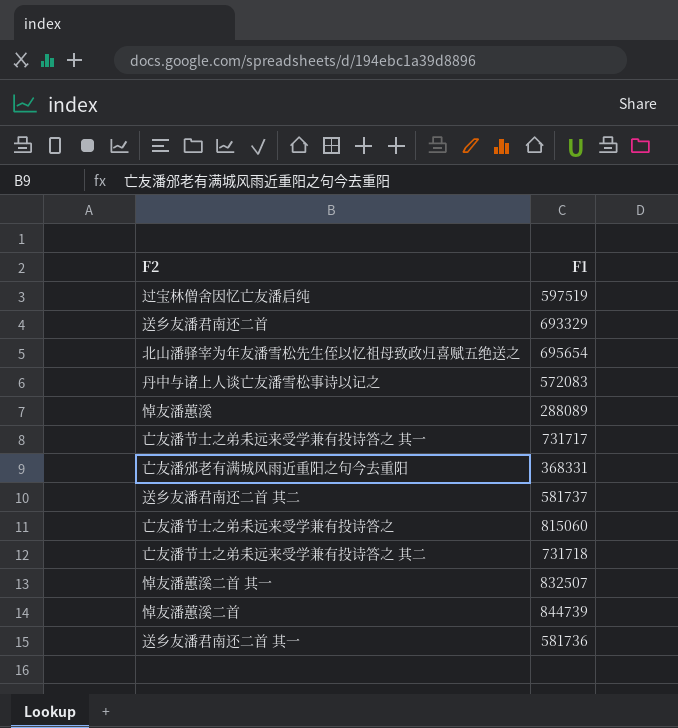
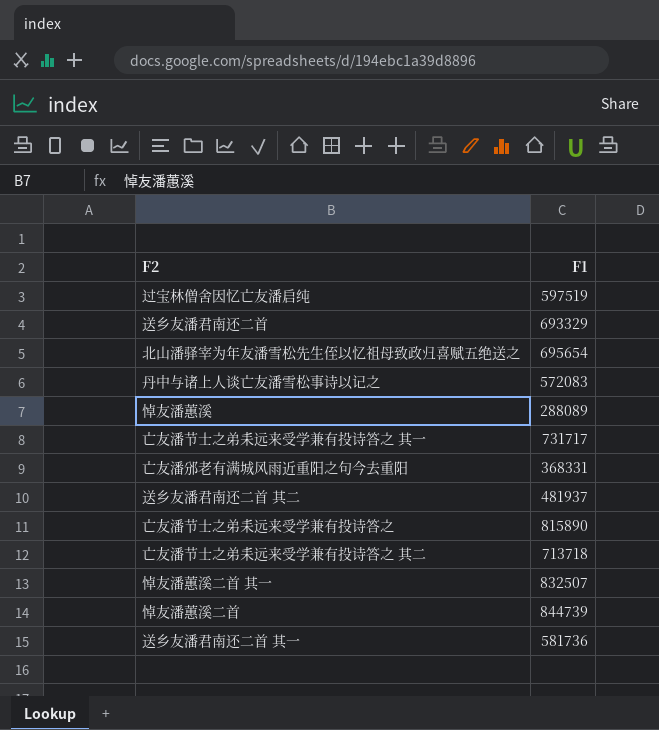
送乡友潘君南还二首 其二 | F1: 581737 -> 481937
亡友潘节士之弟耒远来受学兼有投诗答之 | F1: 815060 -> 815890
亡友潘节士之弟耒远来受学兼有投诗答之 其二 | F1: 731718 -> 713718

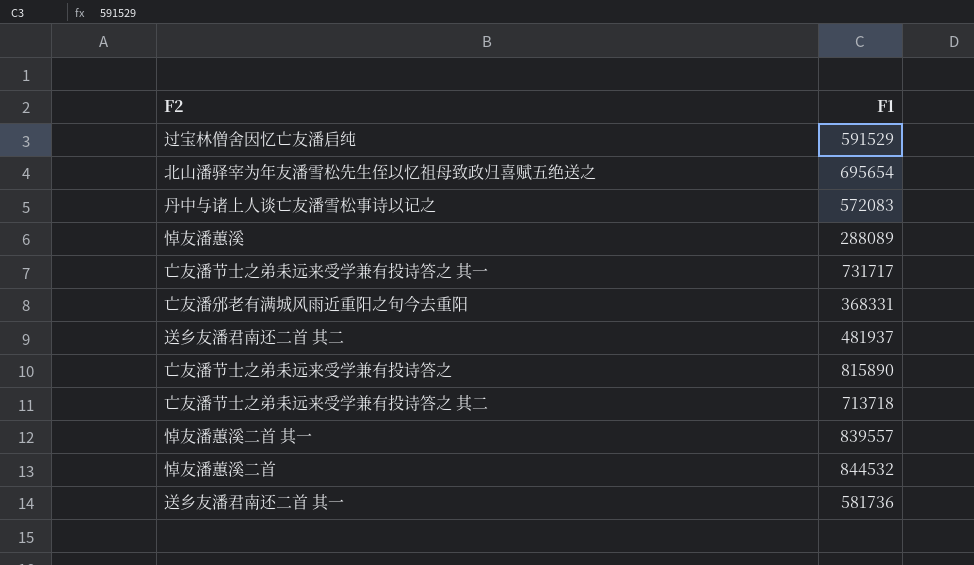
row 送乡友潘君南还二首: 693329 -> none
过宝林僧舍因忆亡友潘启纯 | F1: 597519 -> 591529
悼友潘蕙溪二首 其一 | F1: 832507 -> 839557
悼友潘蕙溪二首 | F1: 844739 -> 844532

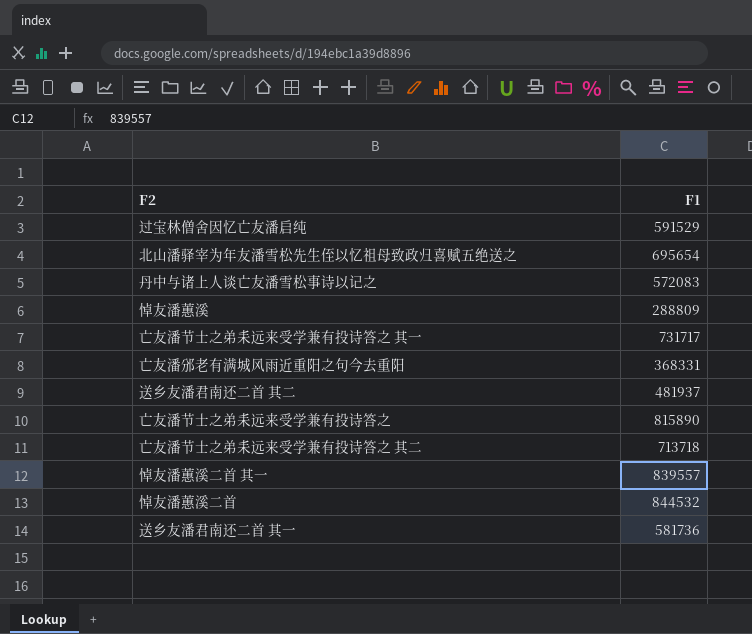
悼友潘蕙溪 | F1: 288089 -> 288809

